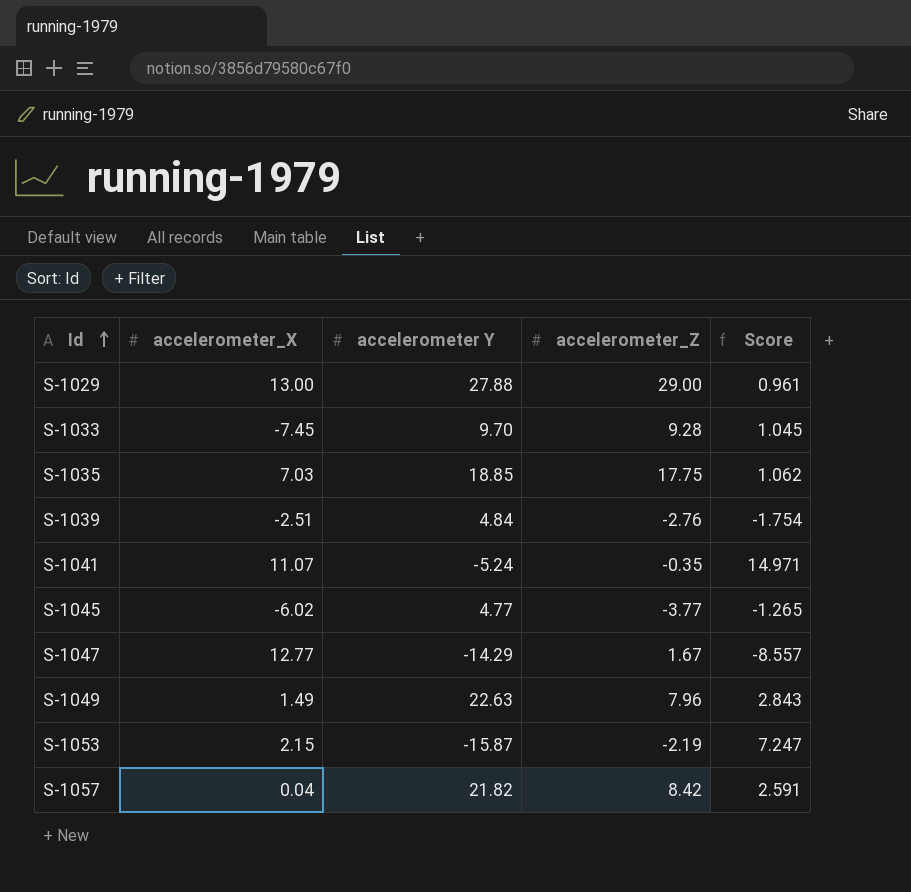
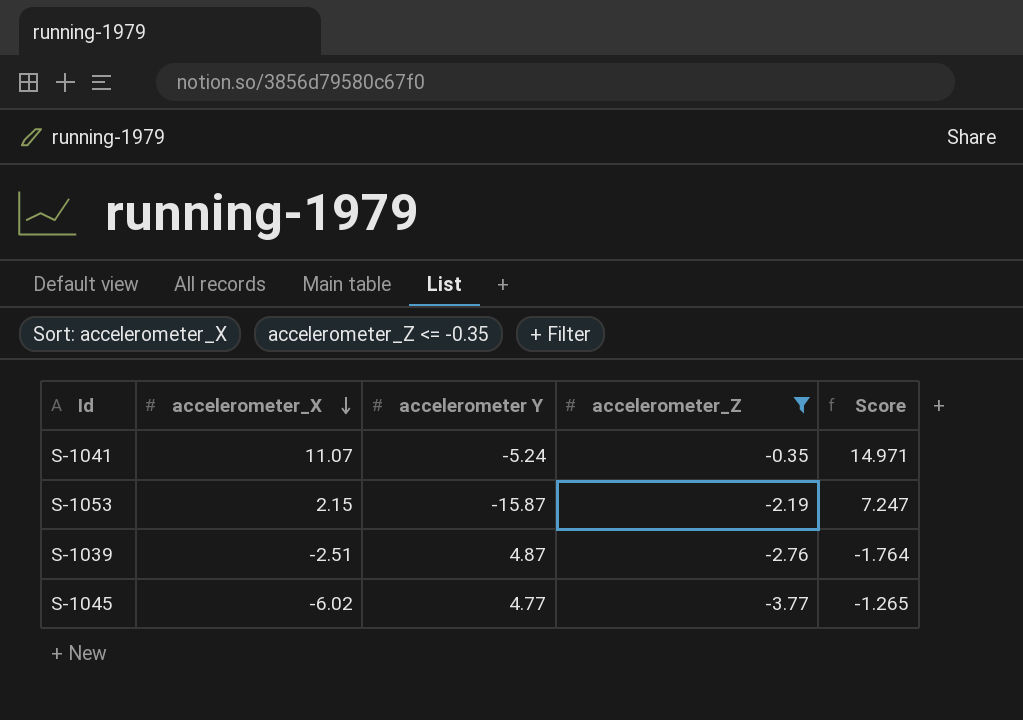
filter: none -> accelerometer_Z <= -0.35
row order: Id ascending -> accelerometer_X descending
S-1039 | accelerometer Y: 4.84 -> 4.87
S-1039 | Score: -1.754 -> -1.764

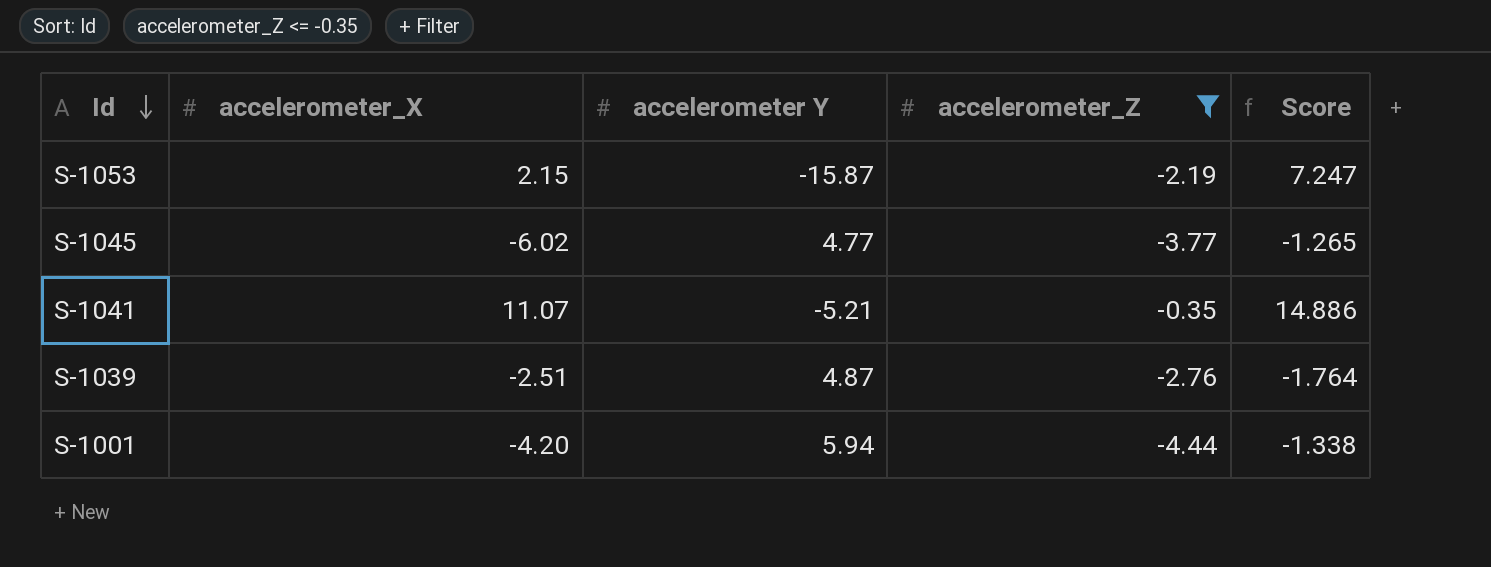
row order: accelerometer_X descending -> Id descending
S-1041 | accelerometer Y: -5.24 -> -5.21
S-1041 | Score: 14.971 -> 14.886
row S-1001: none -> -4.20 | 5.94 | -4.44 | -1.338

